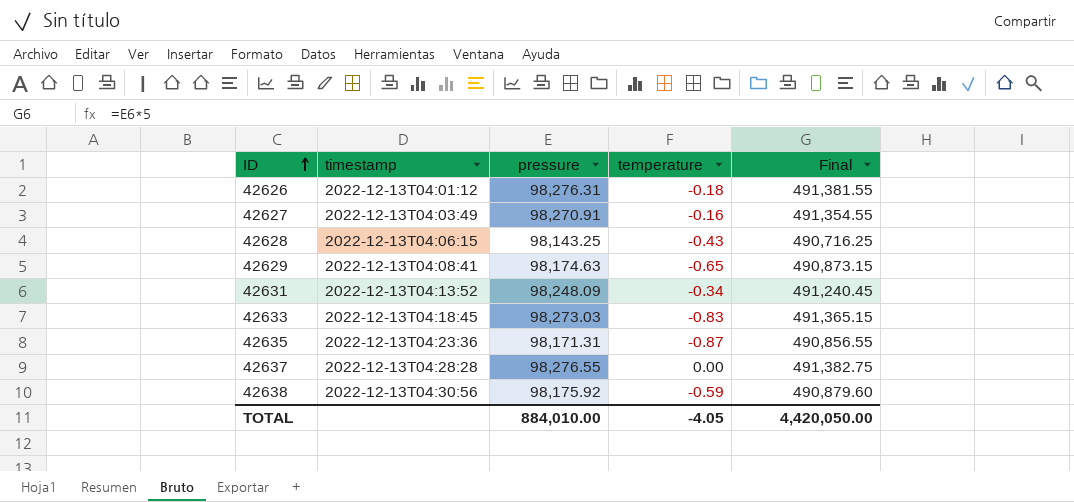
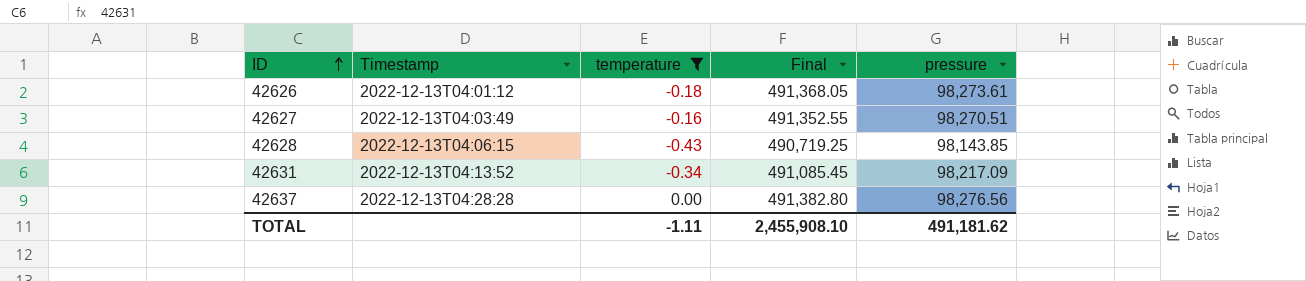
filter: none -> temperature >= -0.43
column name: timestamp -> Timestamp
column pressure | position: 3 -> 5
42626 | Final: 491,381.55 -> 491,368.05
42626 | pressure: 98,276.31 -> 98,273.61
42627 | Final: 491,354.55 -> 491,352.55
42627 | pressure: 98,270.91 -> 98,270.51
42628 | Final: 490,716.25 -> 490,719.25
42628 | pressure: 98,143.25 -> 98,143.85
42631 | Final: 491,240.45 -> 491,085.45
42631 | pressure: 98,248.09 -> 98,217.09
42637 | Final: 491,382.75 -> 491,382.80
42637 | pressure: 98,276.55 -> 98,276.56
TOTAL | temperature: -4.05 -> -1.11
TOTAL | Final: 4,420,050.00 -> 2,455,908.10
TOTAL | pressure: 884,010.00 -> 491,181.62

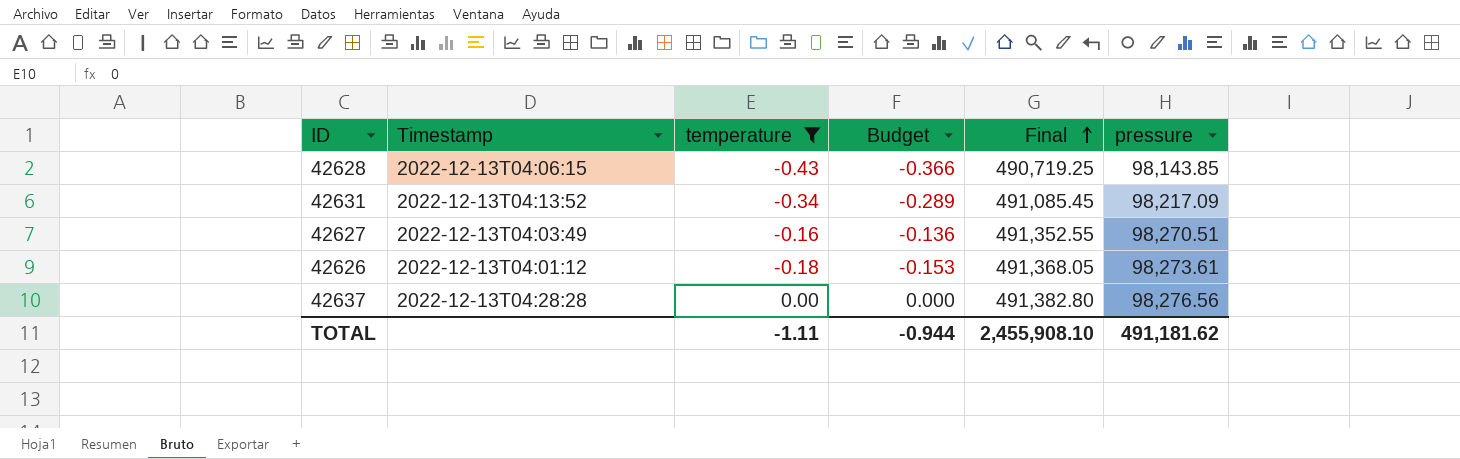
row order: ID ascending -> Final ascending
column Budget | formula: none -> [temperature] * 0.85

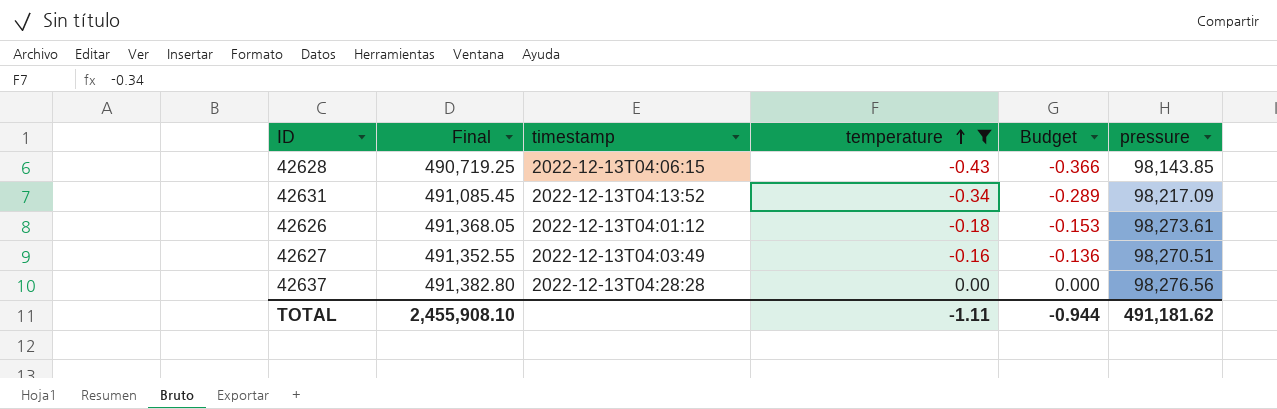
row order: Final ascending -> temperature ascending
column Final | position: 5 -> 2
column name: Timestamp -> timestamp

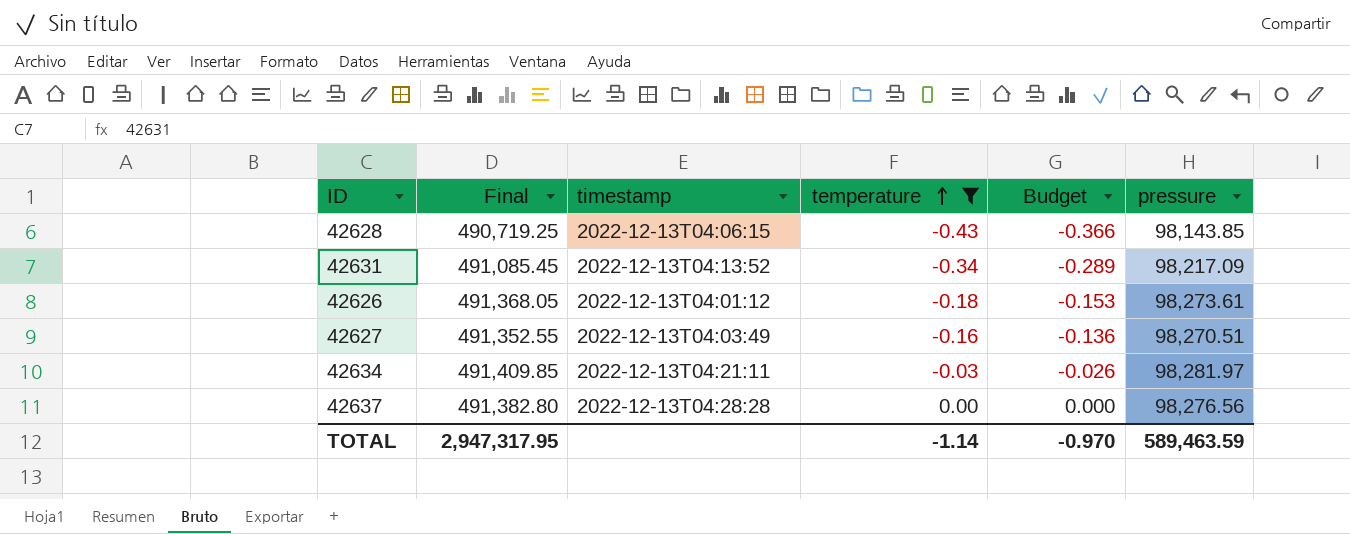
row 42634: none -> 491,409.85 | 2022-12-13T04:21:11 | -0.03 | -0.026 | 98,281.97
TOTAL | Final: 2,455,908.10 -> 2,947,317.95
TOTAL | temperature: -1.11 -> -1.14
TOTAL | Budget: -0.944 -> -0.970
TOTAL | pressure: 491,181.62 -> 589,463.59

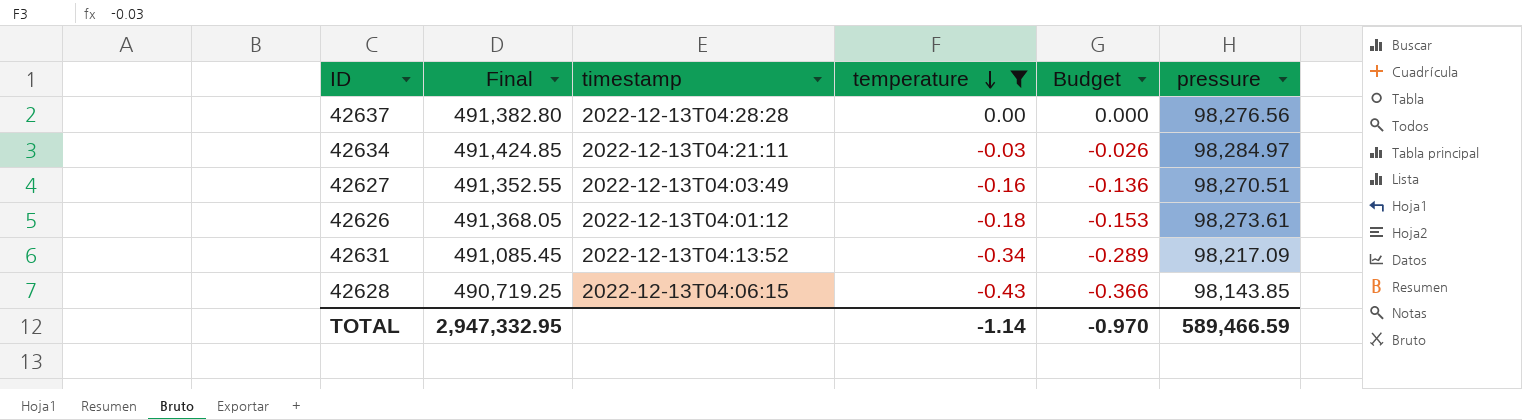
row order: temperature ascending -> temperature descending
42634 | Final: 491,409.85 -> 491,424.85
42634 | pressure: 98,281.97 -> 98,284.97
TOTAL | Final: 2,947,317.95 -> 2,947,332.95
TOTAL | pressure: 589,463.59 -> 589,466.59

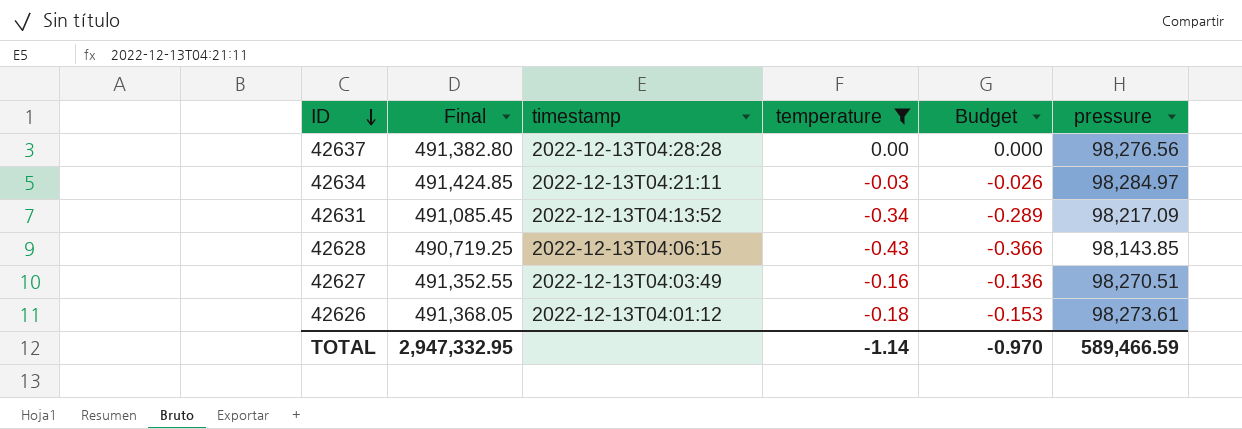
row order: temperature descending -> ID descending

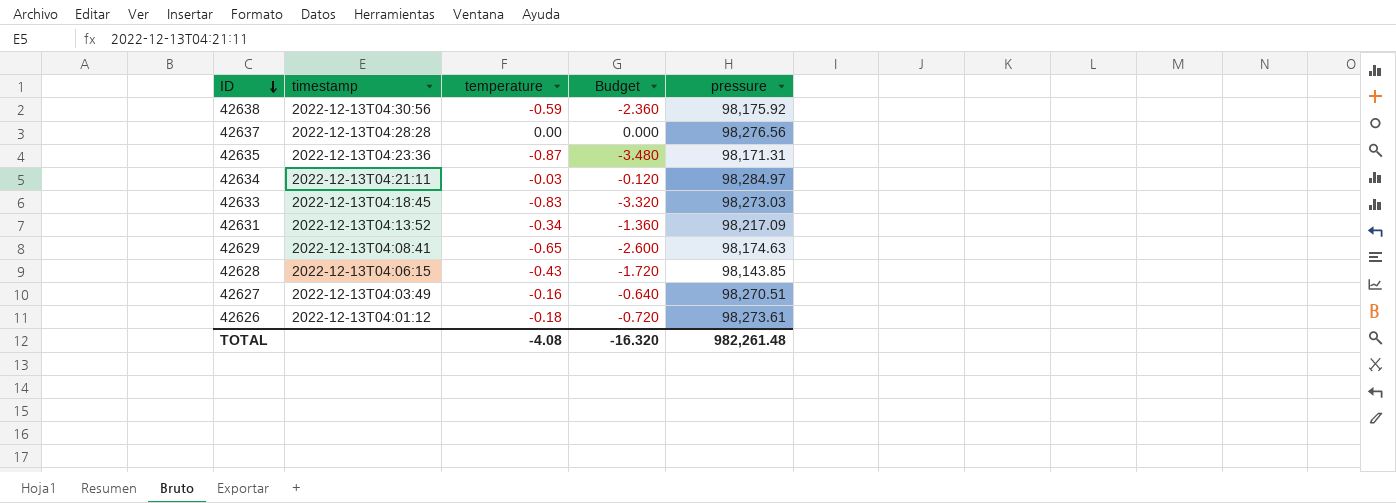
filter: temperature >= -0.43 -> none
column Final | formula: [pressure] * 5 -> none
column Budget | formula: [temperature] * 0.85 -> [temperature] * 4
TOTAL | temperature: -1.14 -> -4.08
TOTAL | Budget: -0.970 -> -16.320
TOTAL | pressure: 589,466.59 -> 982,261.48

